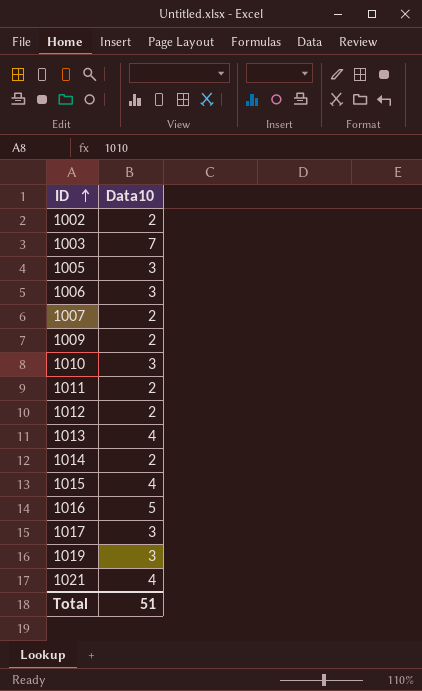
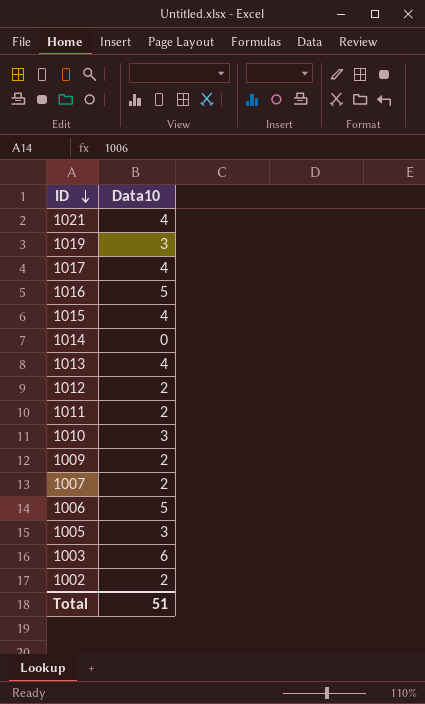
row order: ID ascending -> ID descending
1017 | Data10: 3 -> 4
1014 | Data10: 2 -> 0
1006 | Data10: 3 -> 5
1003 | Data10: 7 -> 6

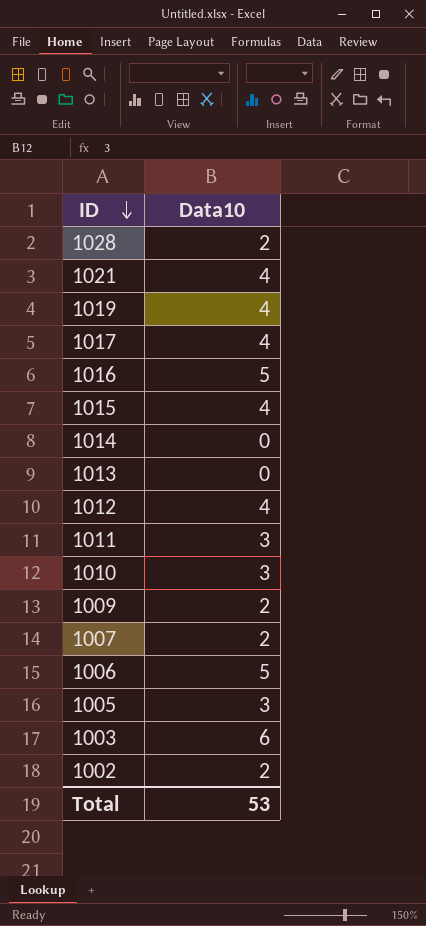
row 1028: none -> 2
1019 | Data10: 3 -> 4
1013 | Data10: 4 -> 0
1012 | Data10: 2 -> 4
1011 | Data10: 2 -> 3
Total | Data10: 51 -> 53

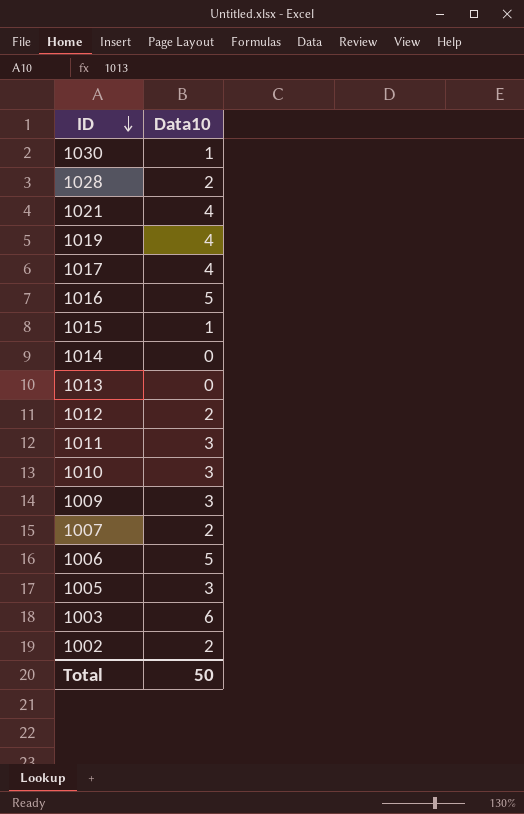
row 1030: none -> 1
1015 | Data10: 4 -> 1
1012 | Data10: 4 -> 2
1009 | Data10: 2 -> 3
Total | Data10: 53 -> 50

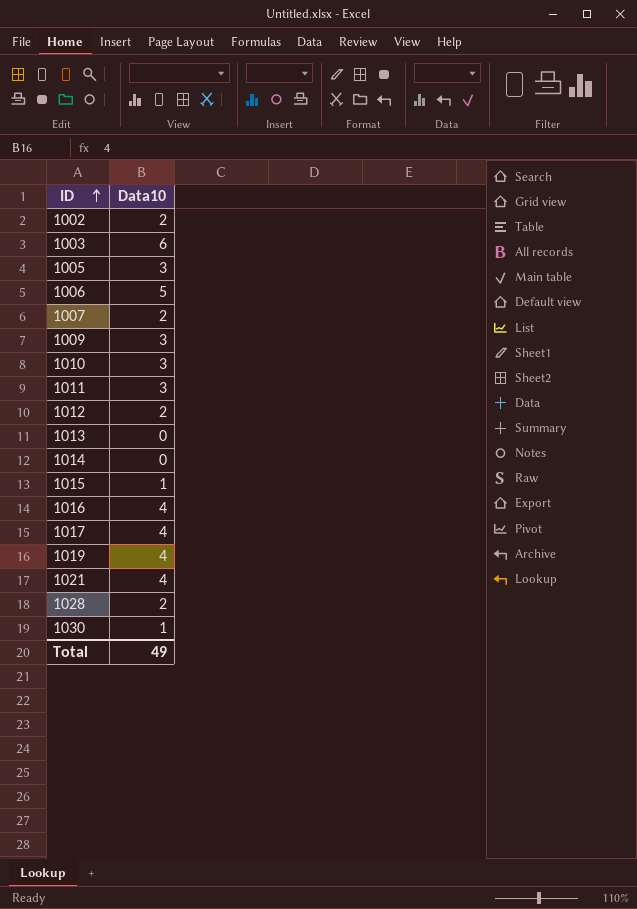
row order: ID descending -> ID ascending
1016 | Data10: 5 -> 4
Total | Data10: 50 -> 49

